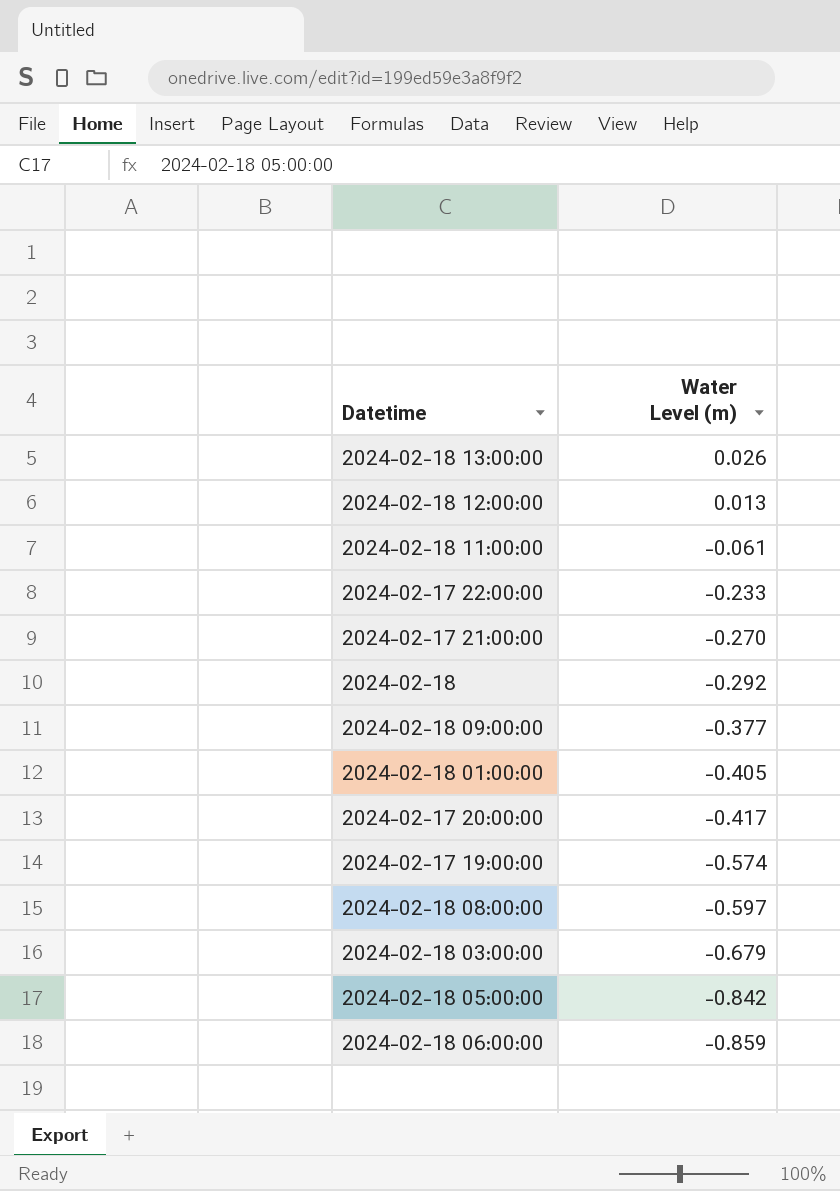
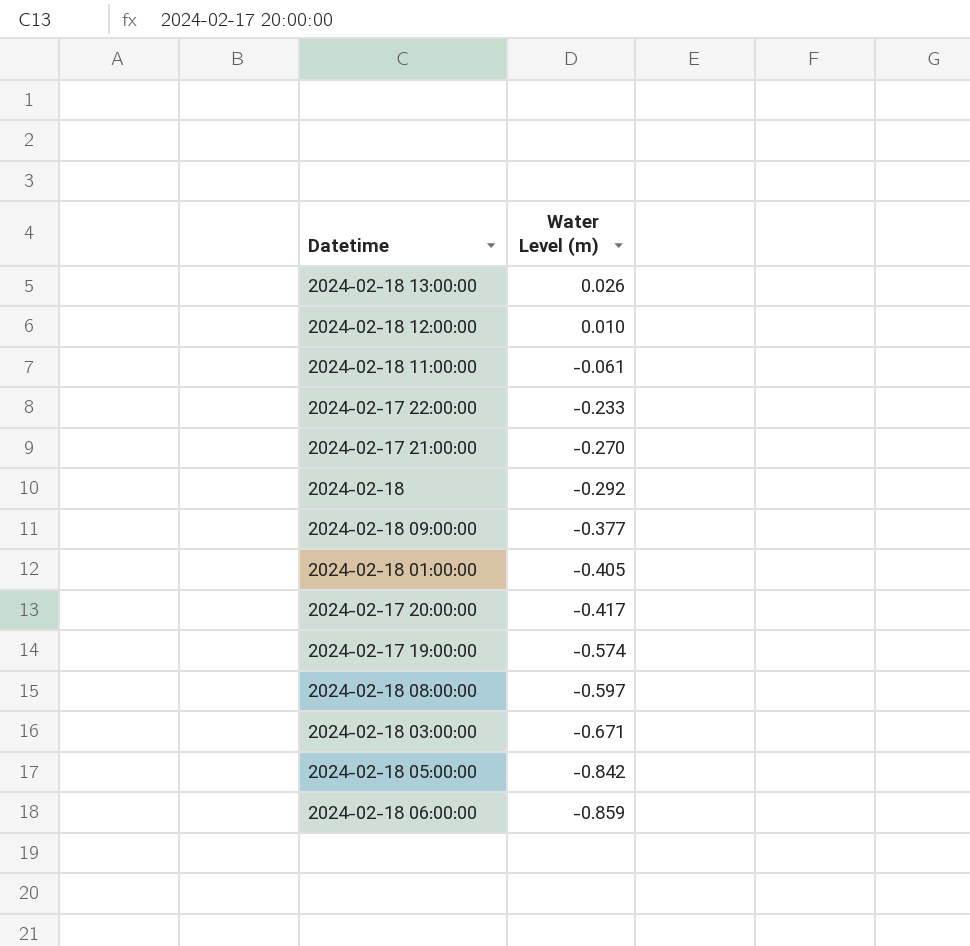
2024-02-18 12:00:00 | Water Level (m): 0.013 -> 0.010
2024-02-18 03:00:00 | Water Level (m): -0.679 -> -0.671

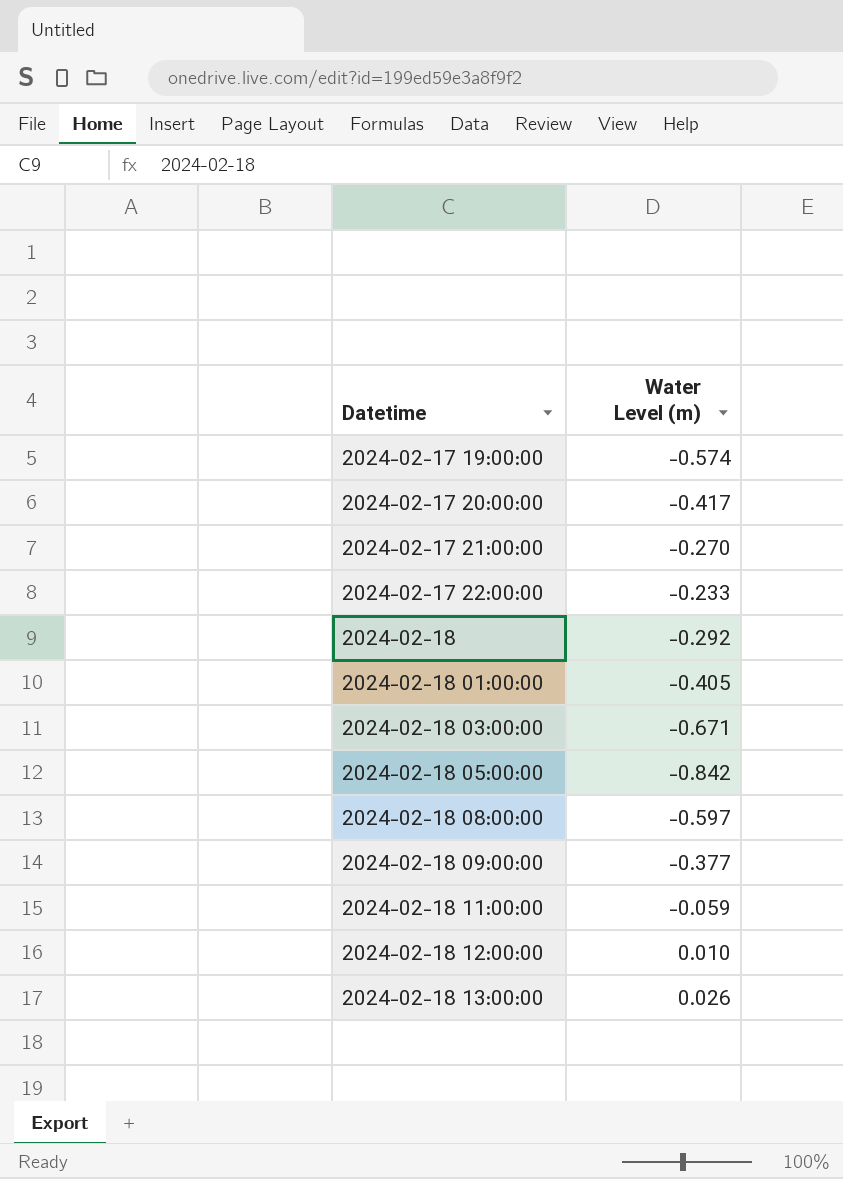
row order: Water Level (m) descending -> Datetime ascending
row 2024-02-18 06:00:00: -0.859 -> none
2024-02-18 11:00:00 | Water Level (m): -0.061 -> -0.059

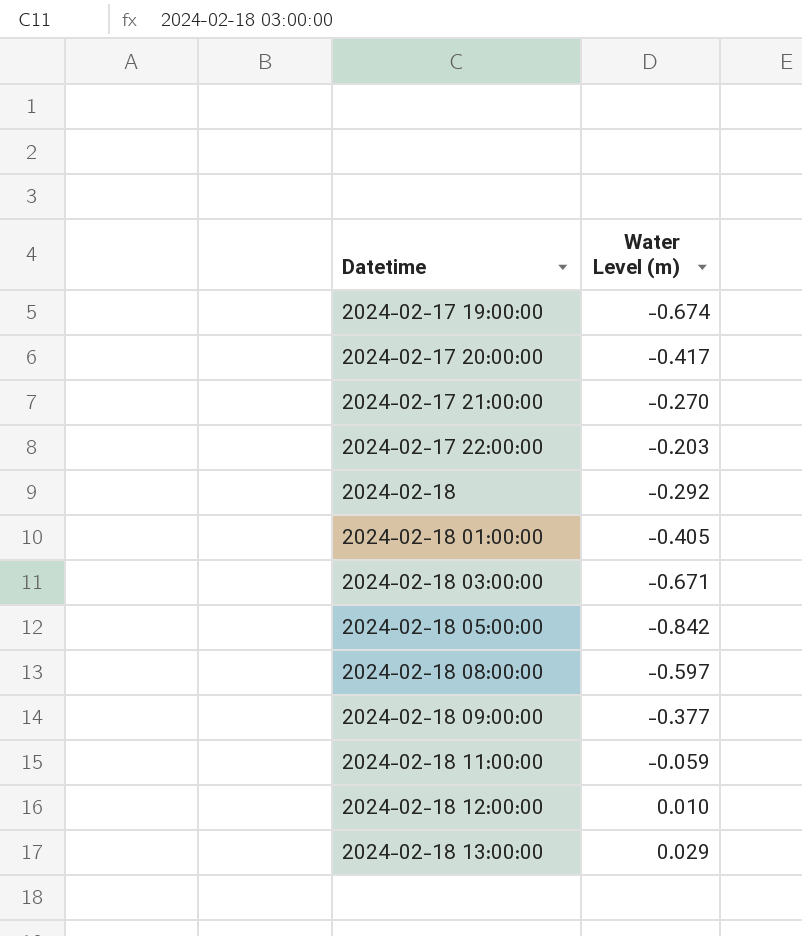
2024-02-17 19:00:00 | Water Level (m): -0.574 -> -0.674
2024-02-17 22:00:00 | Water Level (m): -0.233 -> -0.203
2024-02-18 13:00:00 | Water Level (m): 0.026 -> 0.029

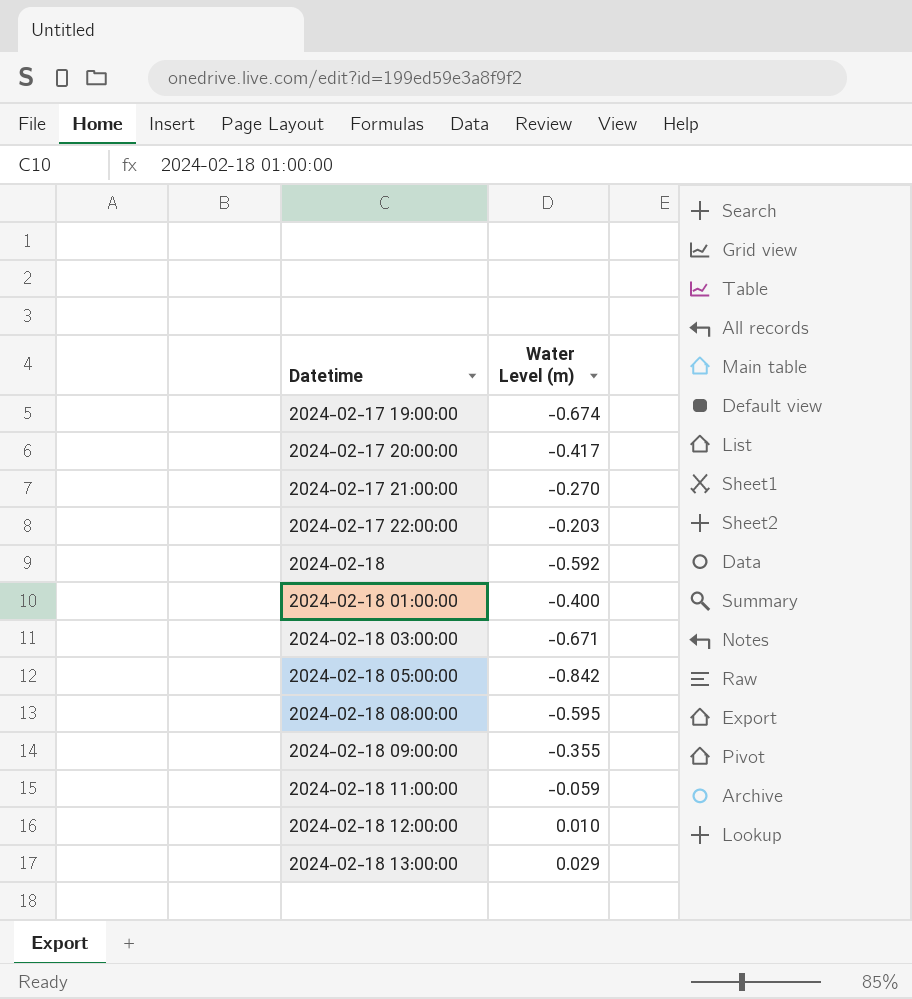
2024-02-18 | Water Level (m): -0.292 -> -0.592
2024-02-18 01:00:00 | Water Level (m): -0.405 -> -0.400
2024-02-18 08:00:00 | Water Level (m): -0.597 -> -0.595
2024-02-18 09:00:00 | Water Level (m): -0.377 -> -0.355

